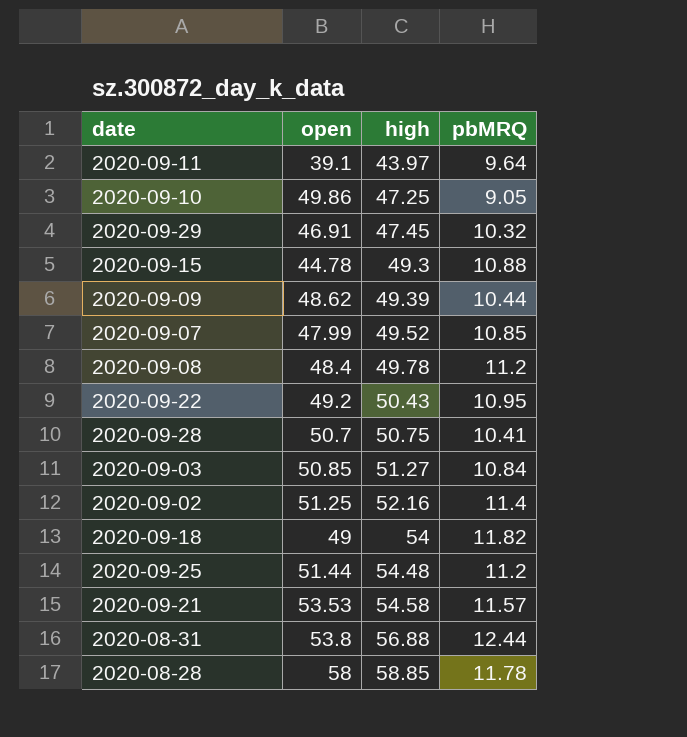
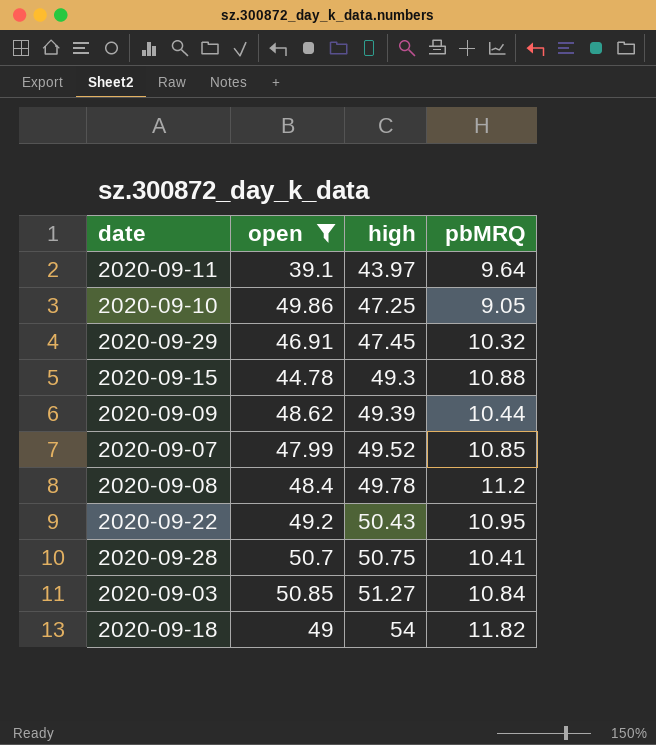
filter: none -> open <= 50.85

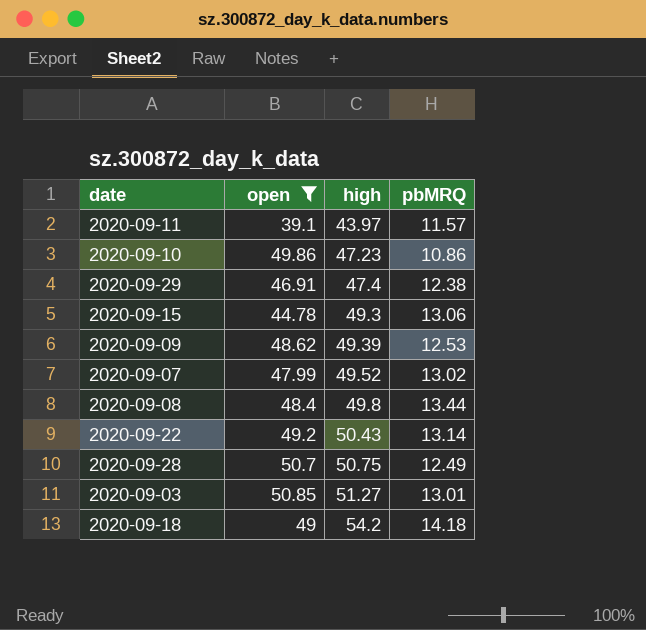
2020-09-11 | pbMRQ: 9.64 -> 11.57
2020-09-10 | high: 47.25 -> 47.23
2020-09-10 | pbMRQ: 9.05 -> 10.86
2020-09-29 | high: 47.45 -> 47.4
2020-09-29 | pbMRQ: 10.32 -> 12.38
2020-09-15 | pbMRQ: 10.88 -> 13.06
2020-09-09 | pbMRQ: 10.44 -> 12.53
2020-09-07 | pbMRQ: 10.85 -> 13.02
2020-09-08 | high: 49.78 -> 49.8
2020-09-08 | pbMRQ: 11.2 -> 13.44
2020-09-22 | pbMRQ: 10.95 -> 13.14
2020-09-28 | pbMRQ: 10.41 -> 12.49
2020-09-03 | pbMRQ: 10.84 -> 13.01
2020-09-18 | high: 54 -> 54.2
2020-09-18 | pbMRQ: 11.82 -> 14.18

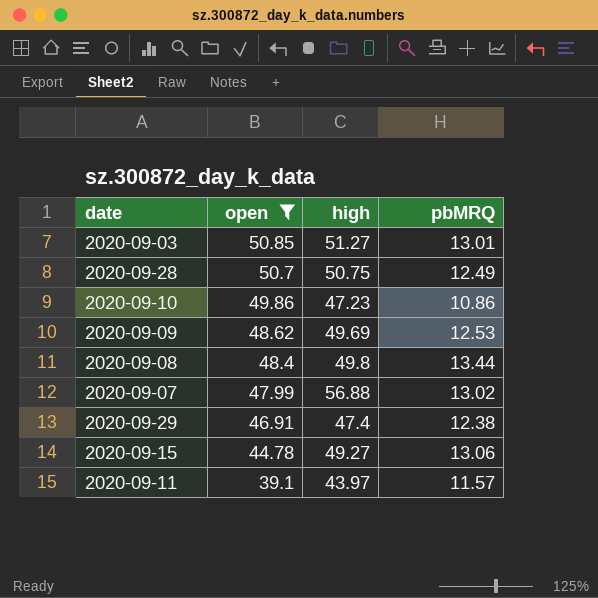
row order: high ascending -> open descending
row 2020-09-22: 49.2 | 50.43 | 13.14 -> none
row 2020-09-18: 49 | 54.2 | 14.18 -> none
2020-09-09 | high: 49.39 -> 49.69
2020-09-07 | high: 49.52 -> 56.88
2020-09-15 | high: 49.3 -> 49.27

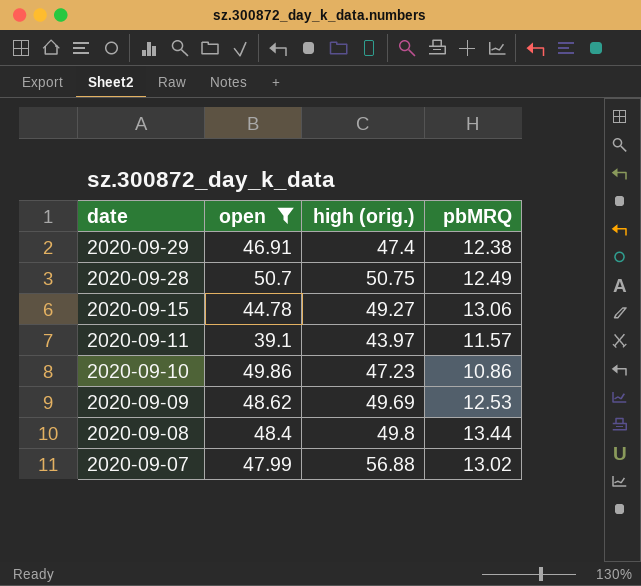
row order: open descending -> date descending
column name: high -> high (orig.)
row 2020-09-03: 50.85 | 51.27 | 13.01 -> none

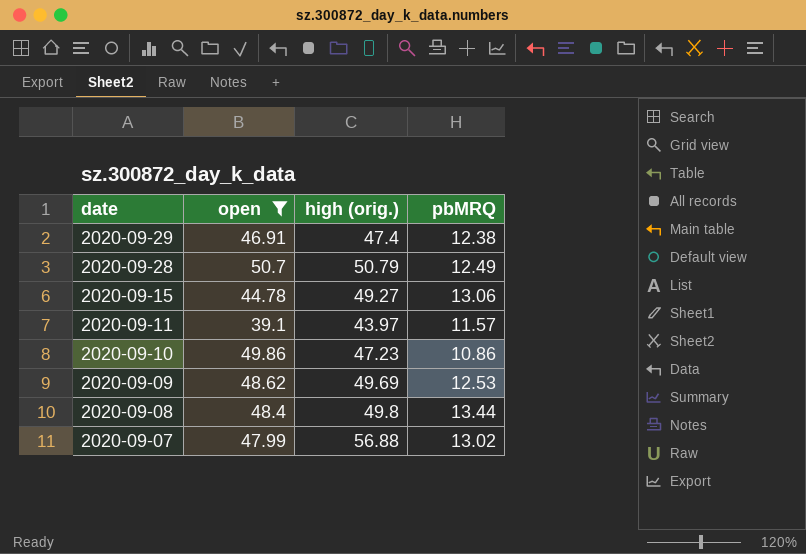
2020-09-28 | high (orig.): 50.75 -> 50.79

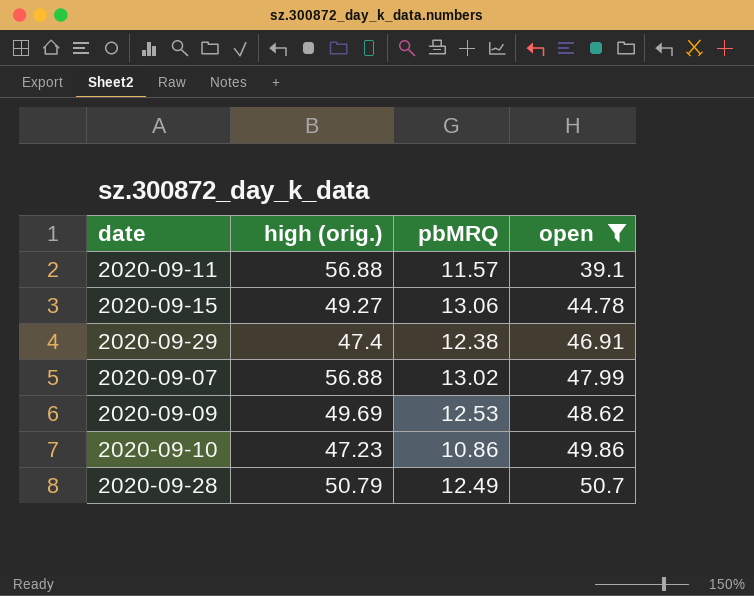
row order: date descending -> open ascending
column open | position: 2 -> 4
row 2020-09-08: 48.4 | 49.8 | 13.44 -> none
2020-09-11 | high (orig.): 43.97 -> 56.88

